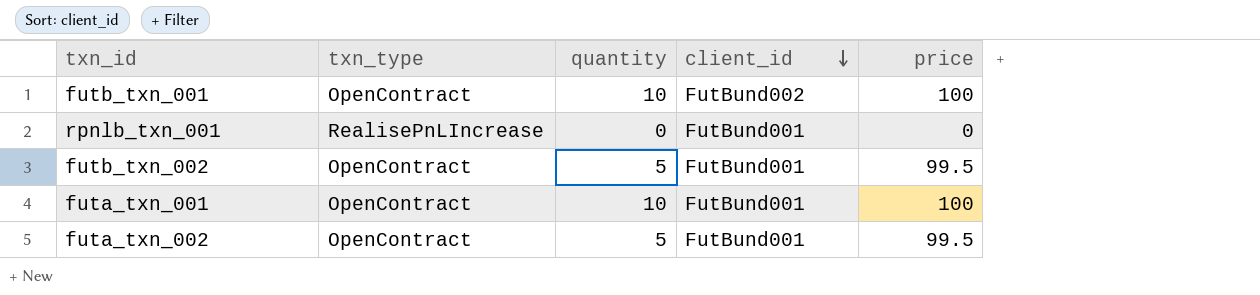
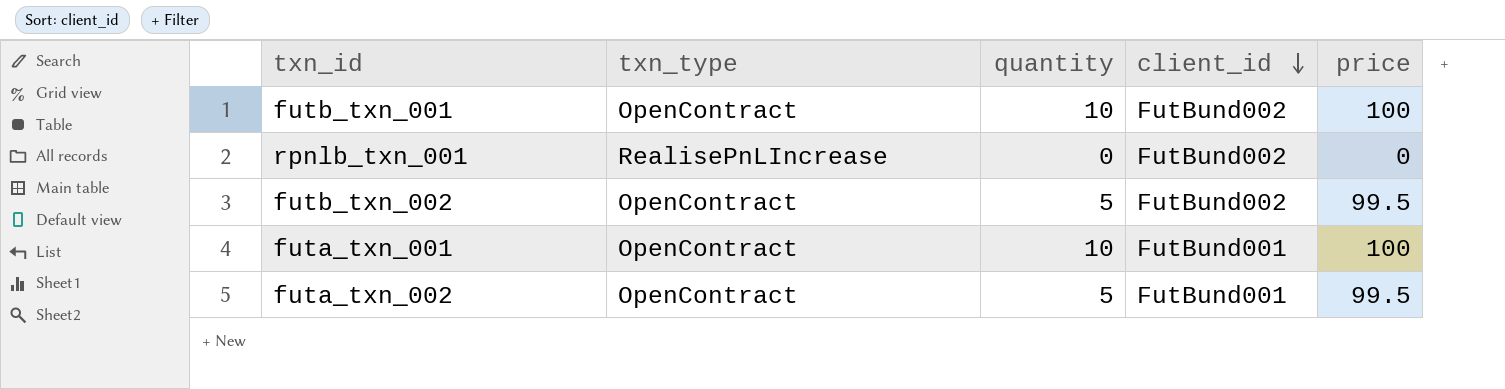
rpnlb_txn_001 | client_id: FutBund001 -> FutBund002
futb_txn_002 | client_id: FutBund001 -> FutBund002

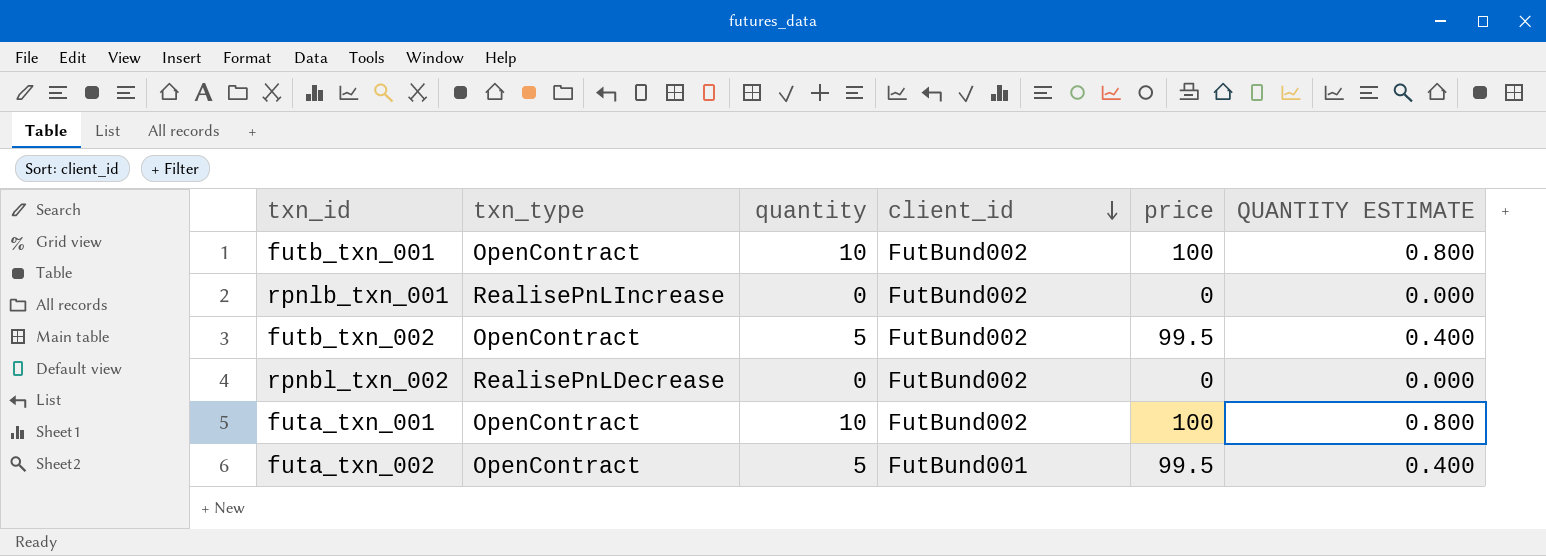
column QUANTITY ESTIMATE | formula: none -> [quantity] * 0.08
row rpnbl_txn_002: none -> RealisePnLDecrease | 0 | FutBund002 | 0 | 0.000
futa_txn_001 | client_id: FutBund001 -> FutBund002

